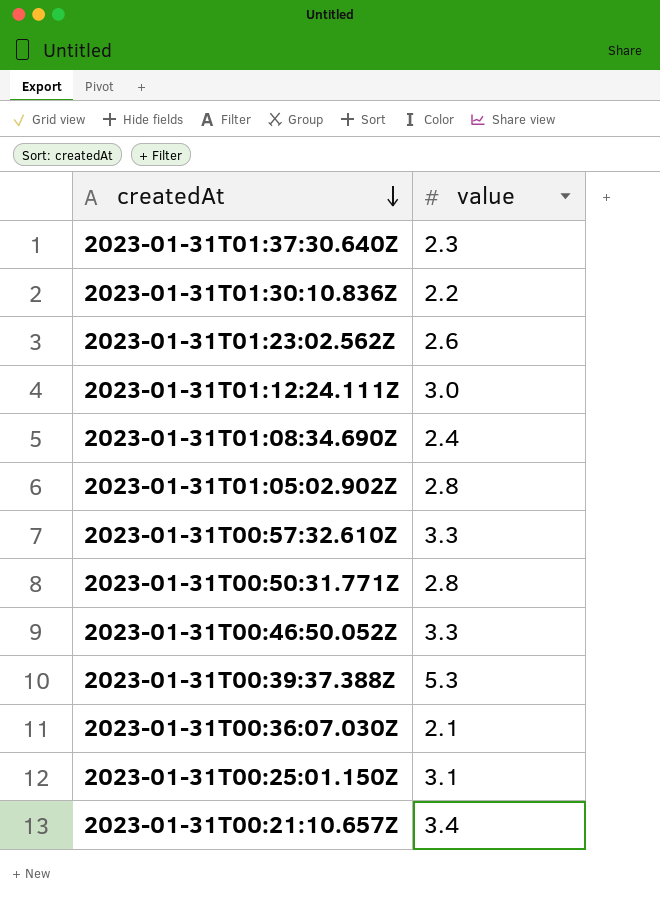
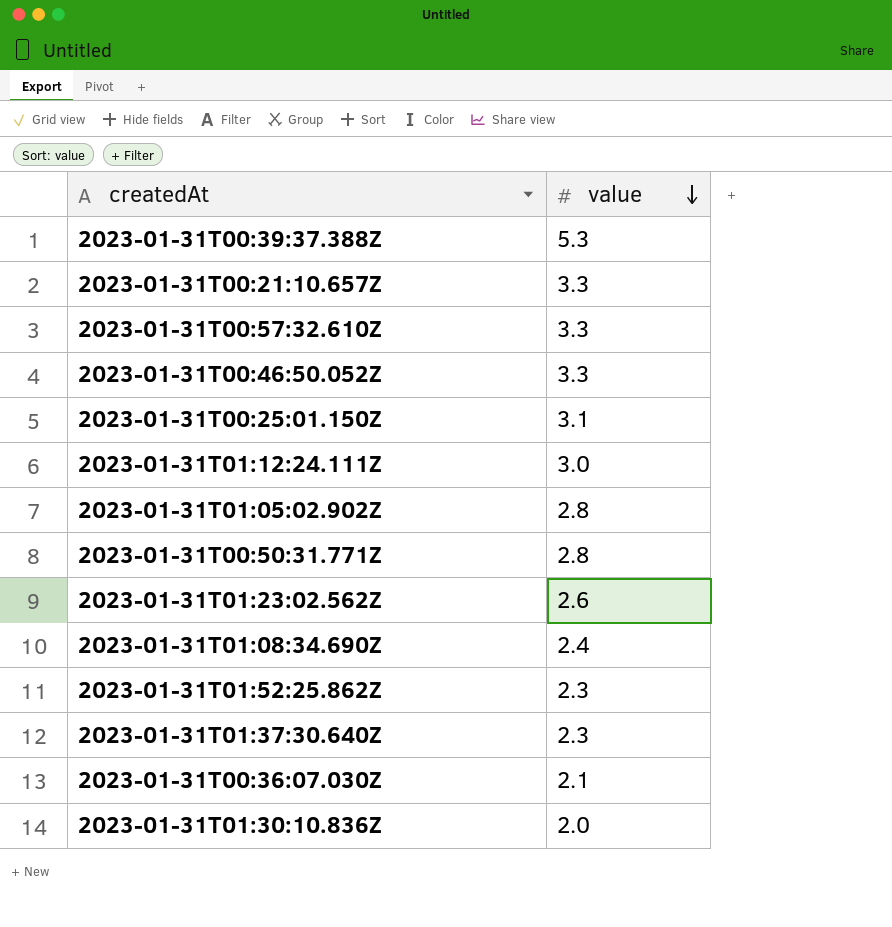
row order: createdAt descending -> value descending
2023-01-31T00:21:10.657Z | value: 3.4 -> 3.3
row 2023-01-31T01:52:25.862Z: none -> 2.3
2023-01-31T01:30:10.836Z | value: 2.2 -> 2.0

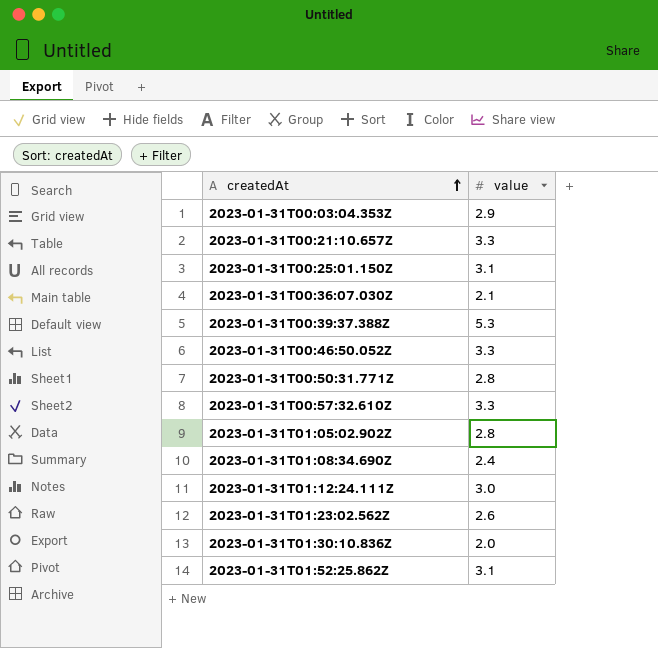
row order: value descending -> createdAt ascending
row 2023-01-31T01:37:30.640Z: 2.3 -> none
row 2023-01-31T00:03:04.353Z: none -> 2.9
2023-01-31T01:52:25.862Z | value: 2.3 -> 3.1

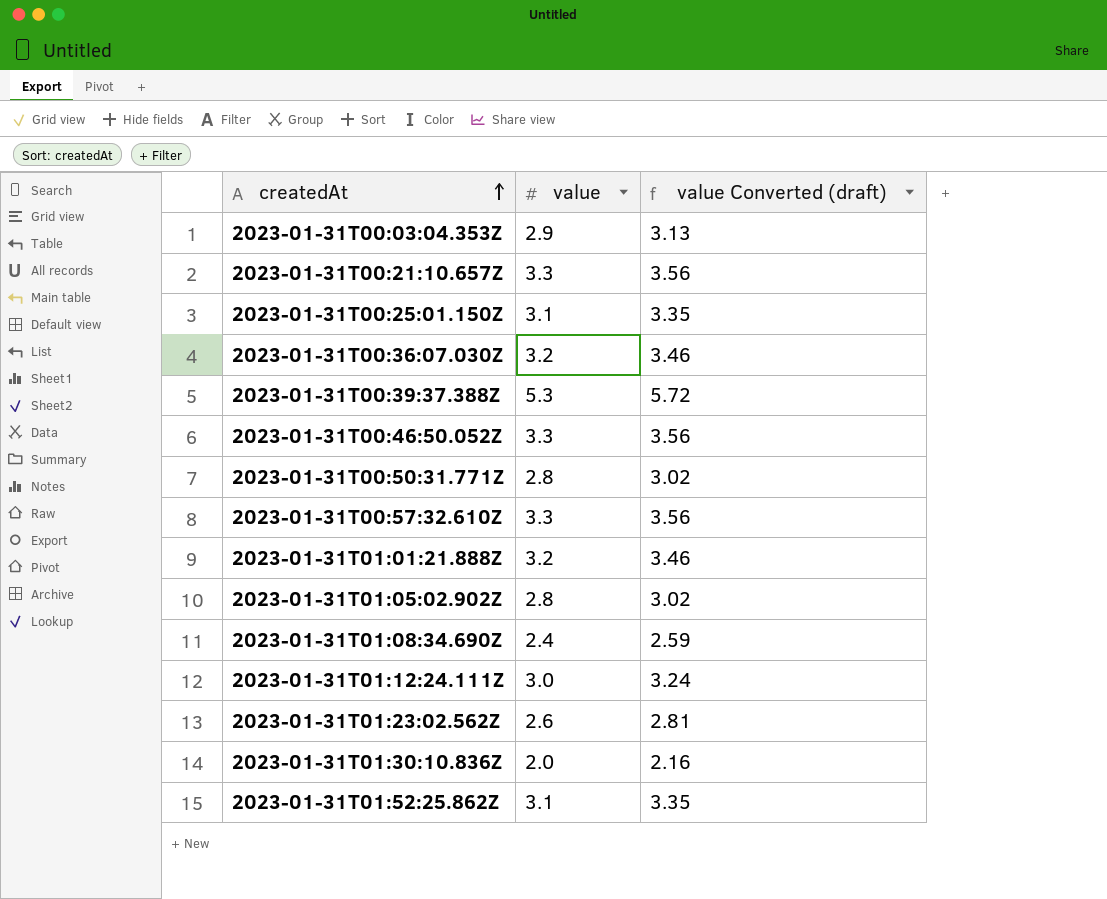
column value Converted (draft) | formula: none -> [value] * 1.08
2023-01-31T00:36:07.030Z | value: 2.1 -> 3.2
row 2023-01-31T01:01:21.888Z: none -> 3.2 | 3.46

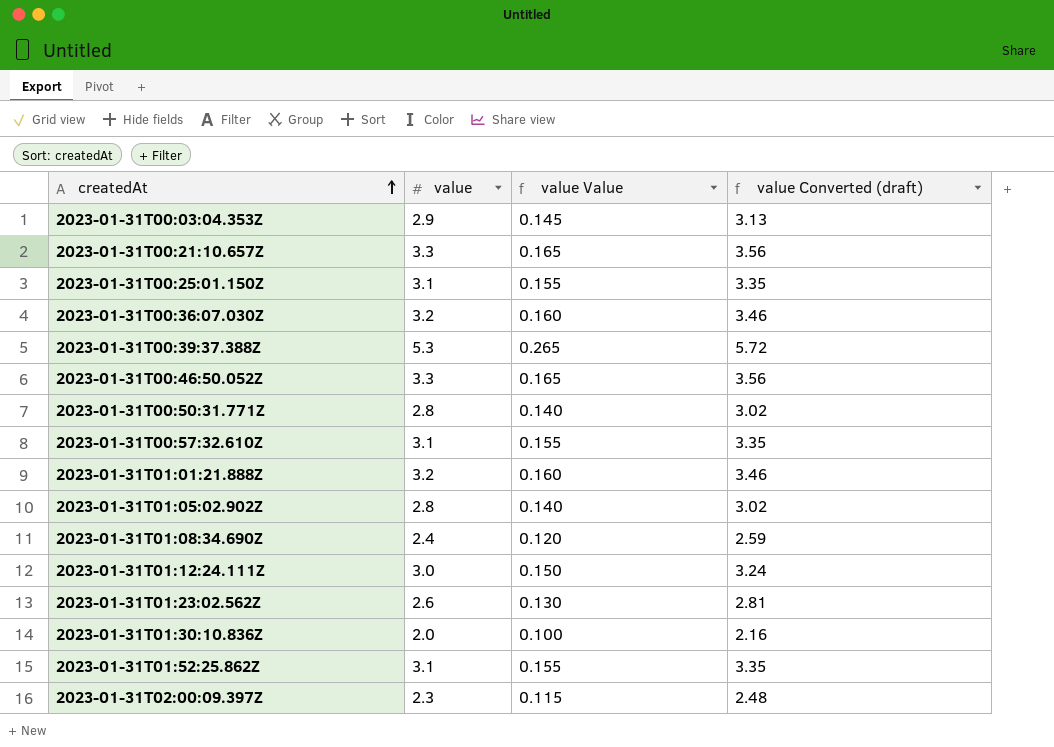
column value Value | formula: none -> [value] * 0.05
2023-01-31T00:57:32.610Z | value: 3.3 -> 3.1
2023-01-31T00:57:32.610Z | value Converted (draft): 3.56 -> 3.35
row 2023-01-31T02:00:09.397Z: none -> 2.3 | 0.115 | 2.48

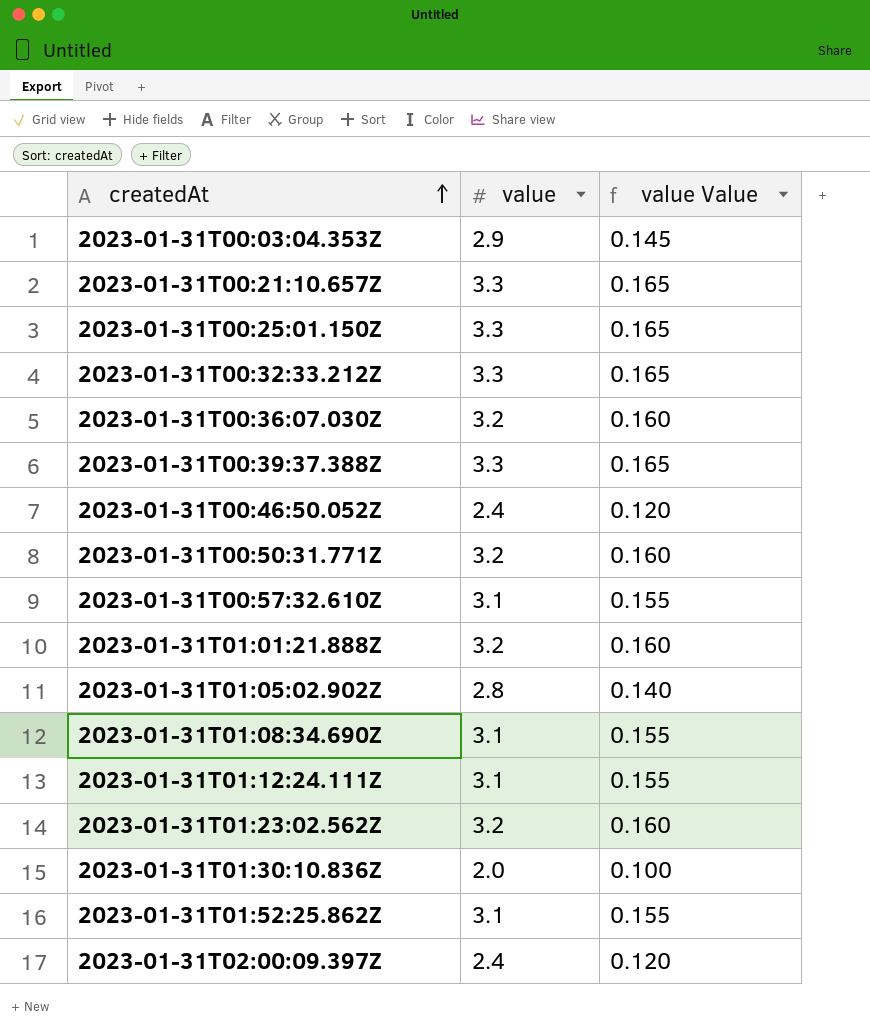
column value Converted (draft) | formula: [value] * 1.08 -> none
2023-01-31T00:25:01.150Z | value: 3.1 -> 3.3
2023-01-31T00:25:01.150Z | value Value: 0.155 -> 0.165
row 2023-01-31T00:32:33.212Z: none -> 3.3 | 0.165
2023-01-31T00:39:37.388Z | value: 5.3 -> 3.3
2023-01-31T00:39:37.388Z | value Value: 0.265 -> 0.165
2023-01-31T00:46:50.052Z | value: 3.3 -> 2.4
2023-01-31T00:46:50.052Z | value Value: 0.165 -> 0.120
2023-01-31T00:50:31.771Z | value: 2.8 -> 3.2
2023-01-31T00:50:31.771Z | value Value: 0.140 -> 0.160
2023-01-31T01:08:34.690Z | value: 2.4 -> 3.1
2023-01-31T01:08:34.690Z | value Value: 0.120 -> 0.155
2023-01-31T01:12:24.111Z | value: 3.0 -> 3.1
2023-01-31T01:12:24.111Z | value Value: 0.150 -> 0.155
2023-01-31T01:23:02.562Z | value: 2.6 -> 3.2
2023-01-31T01:23:02.562Z | value Value: 0.130 -> 0.160
2023-01-31T02:00:09.397Z | value: 2.3 -> 2.4
2023-01-31T02:00:09.397Z | value Value: 0.115 -> 0.120

